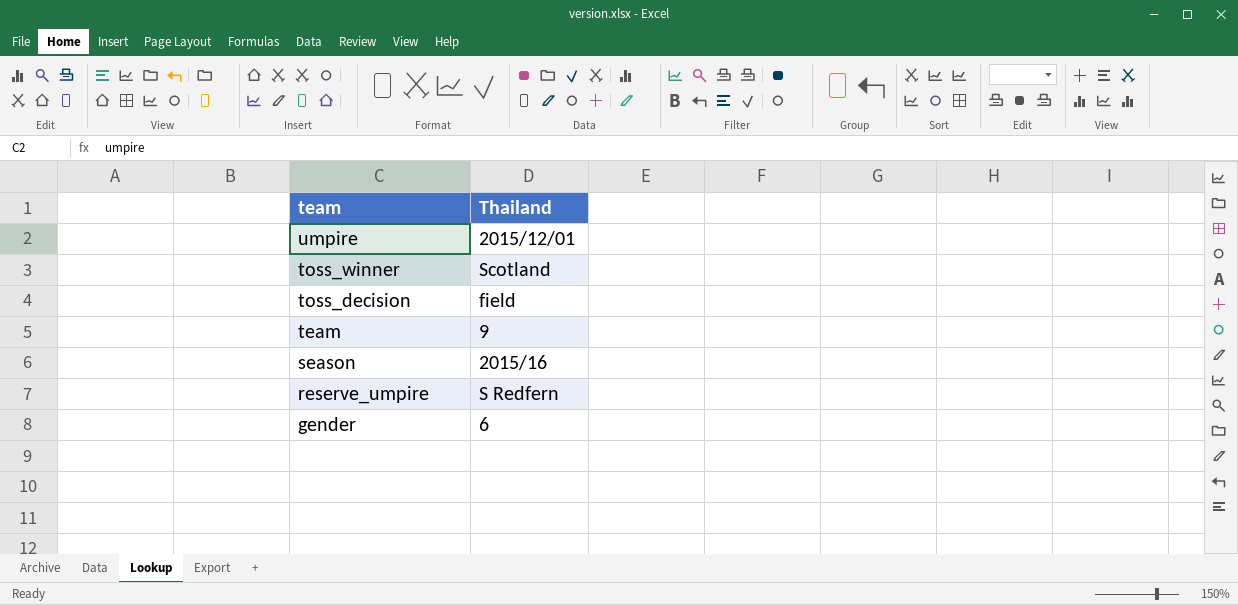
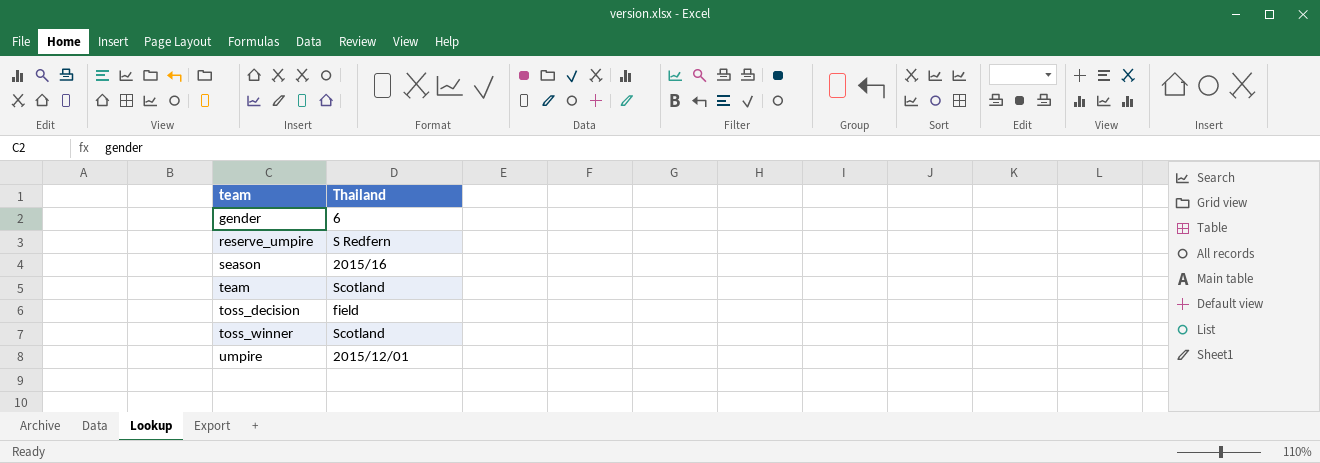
row order: team descending -> team ascending
team | Thailand: 9 -> Scotland

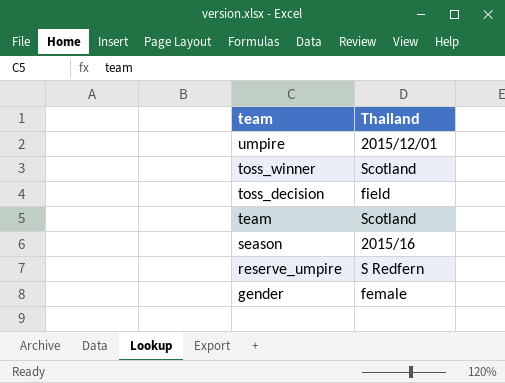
row order: team ascending -> team descending
gender | Thailand: 6 -> female

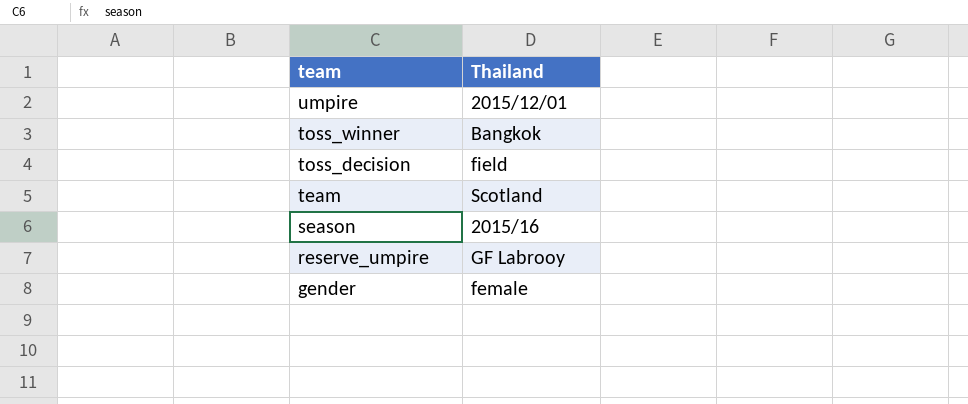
toss_winner | Thailand: Scotland -> Bangkok
reserve_umpire | Thailand: S Redfern -> GF Labrooy

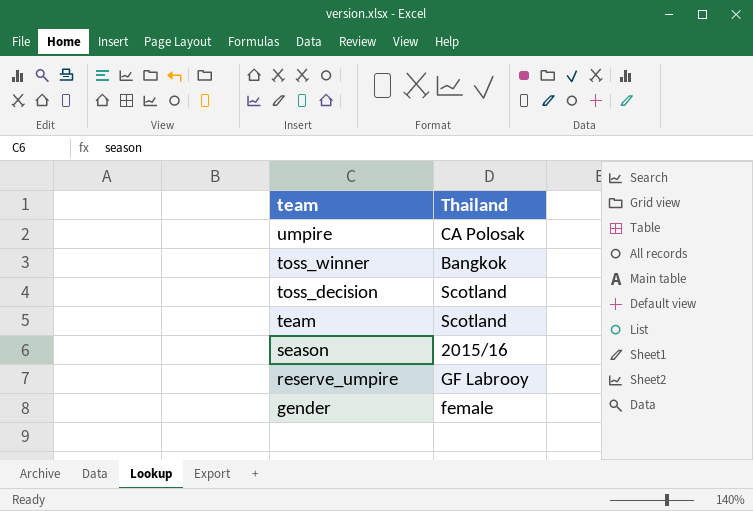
umpire | Thailand: 2015/12/01 -> CA Polosak
toss_decision | Thailand: field -> Scotland

